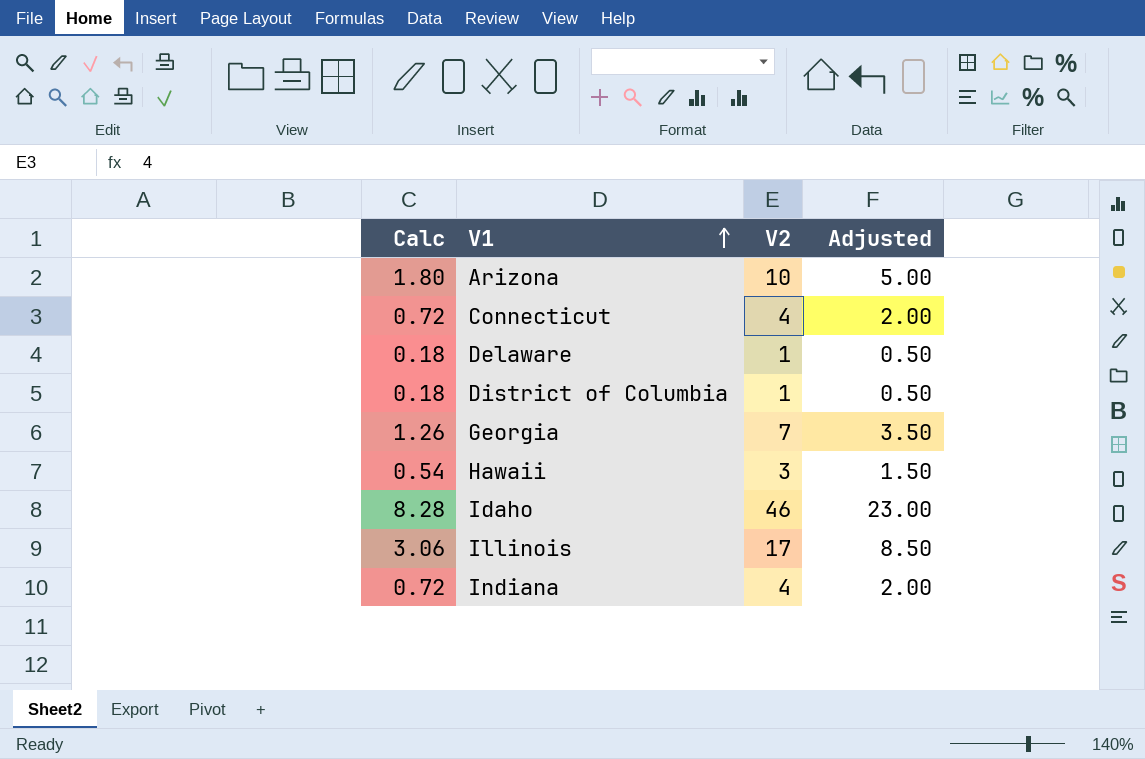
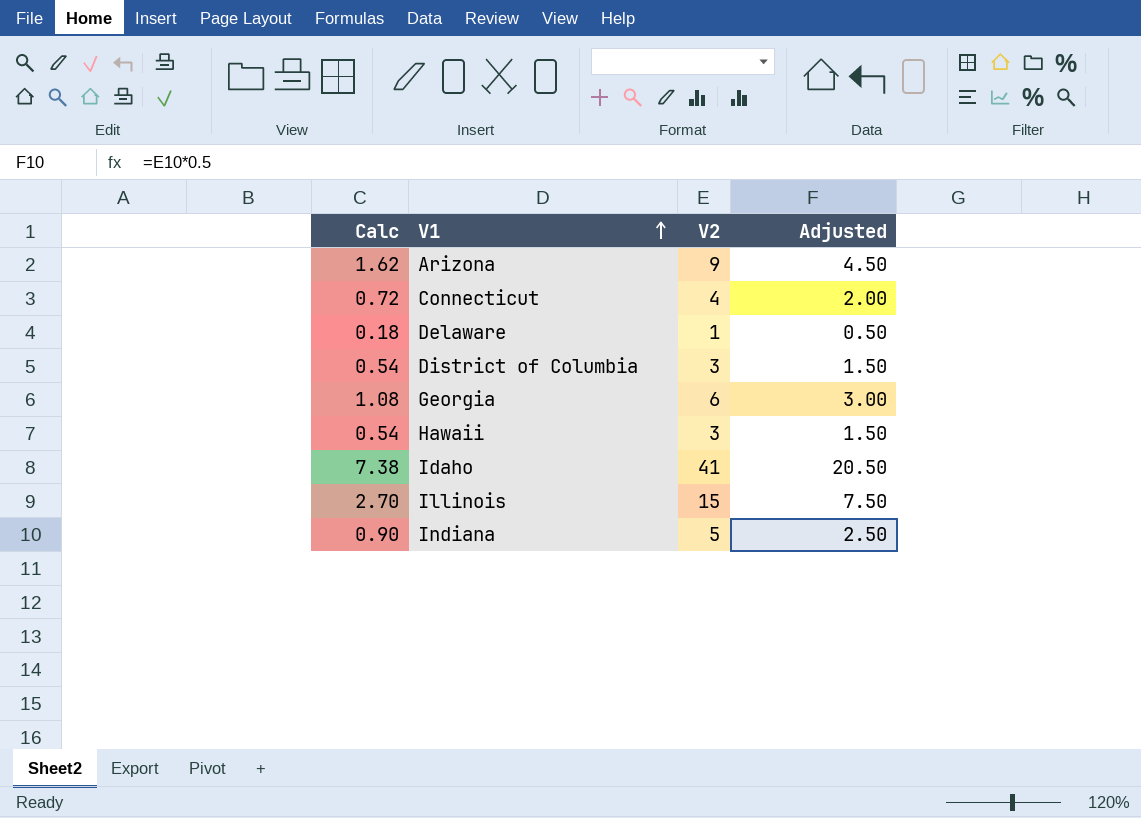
Arizona | Calc: 1.80 -> 1.62
Arizona | V2: 10 -> 9
Arizona | Adjusted: 5.00 -> 4.50
District of Columbia | Calc: 0.18 -> 0.54
District of Columbia | V2: 1 -> 3
District of Columbia | Adjusted: 0.50 -> 1.50
Georgia | Calc: 1.26 -> 1.08
Georgia | V2: 7 -> 6
Georgia | Adjusted: 3.50 -> 3.00
Idaho | Calc: 8.28 -> 7.38
Idaho | V2: 46 -> 41
Idaho | Adjusted: 23.00 -> 20.50
Illinois | Calc: 3.06 -> 2.70
Illinois | V2: 17 -> 15
Illinois | Adjusted: 8.50 -> 7.50
Indiana | Calc: 0.72 -> 0.90
Indiana | V2: 4 -> 5
Indiana | Adjusted: 2.00 -> 2.50

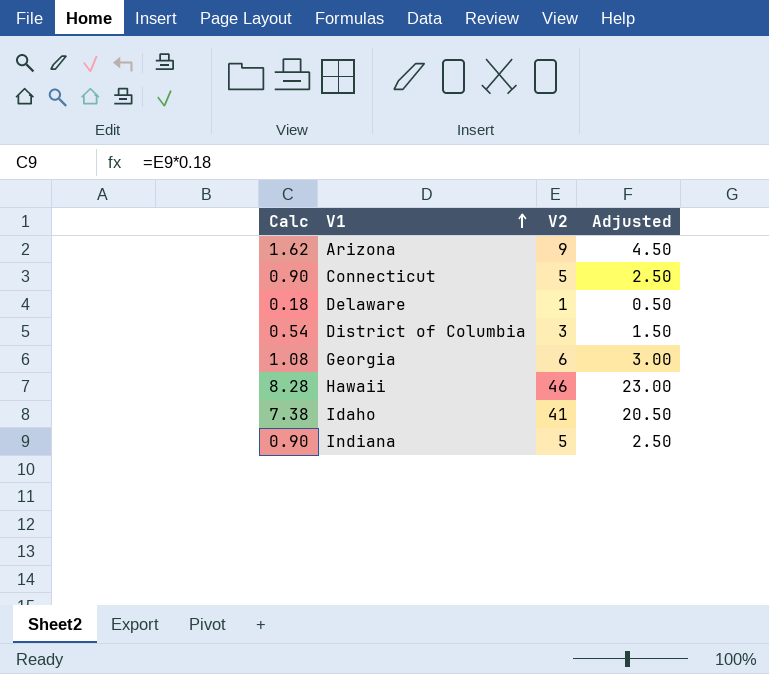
row Illinois: 2.70 | 15 | 7.50 -> none
Connecticut | Calc: 0.72 -> 0.90
Connecticut | V2: 4 -> 5
Connecticut | Adjusted: 2.00 -> 2.50
Hawaii | Calc: 0.54 -> 8.28
Hawaii | V2: 3 -> 46
Hawaii | Adjusted: 1.50 -> 23.00

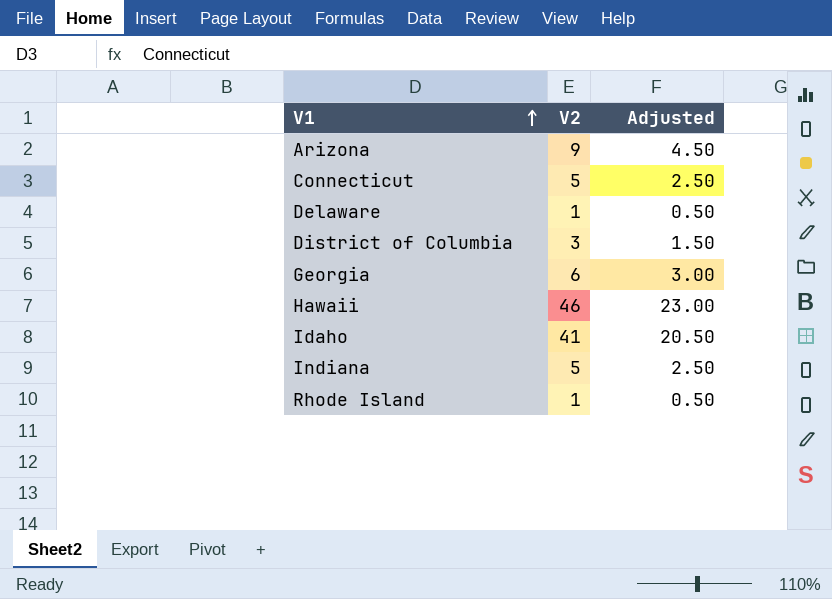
column Calc | formula: [V2] * 0.18 -> none
row Rhode Island: none -> 1 | 0.50

